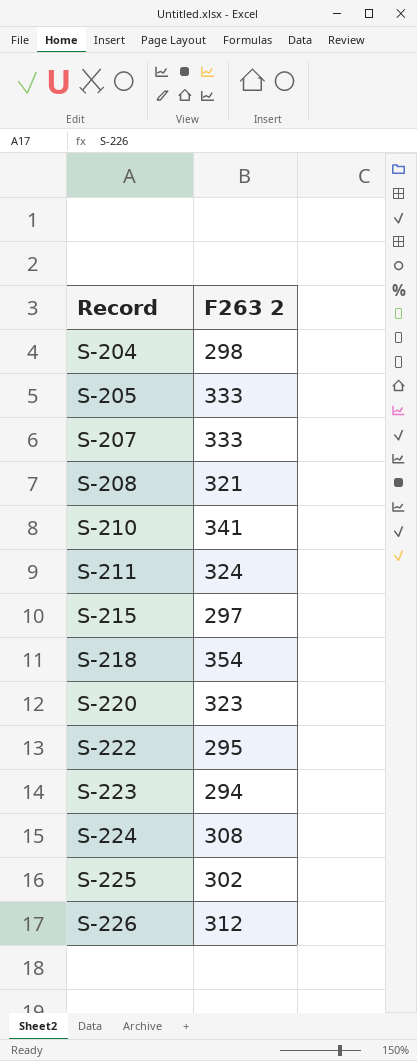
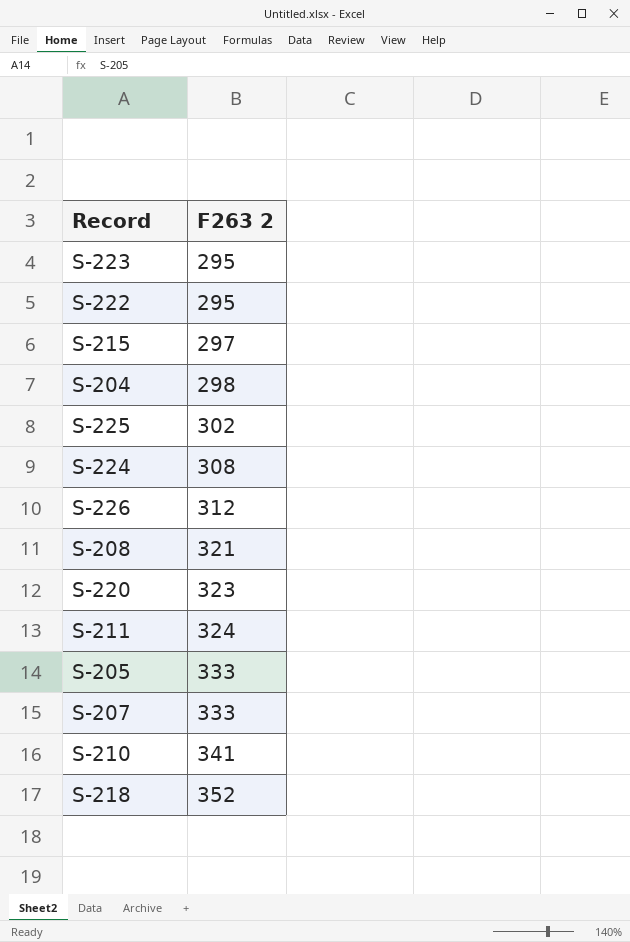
row order: Record ascending -> F263 2 ascending
S-223 | F263 2: 294 -> 295
S-218 | F263 2: 354 -> 352

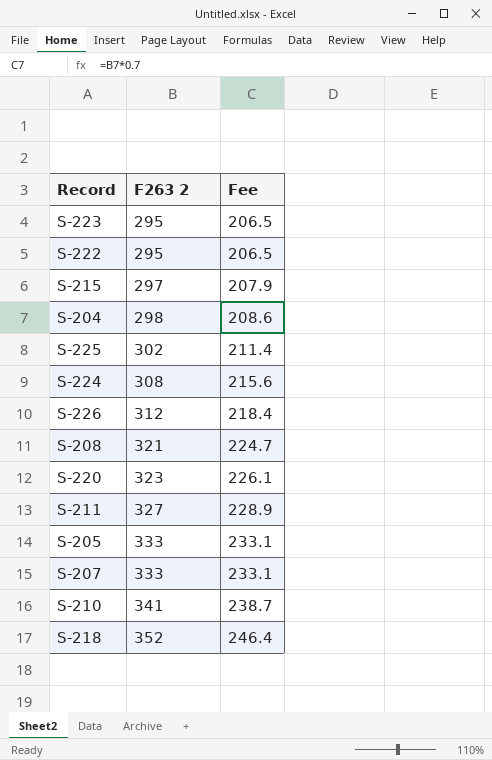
column Fee | formula: none -> [F263 2] * 0.7
S-211 | F263 2: 324 -> 327

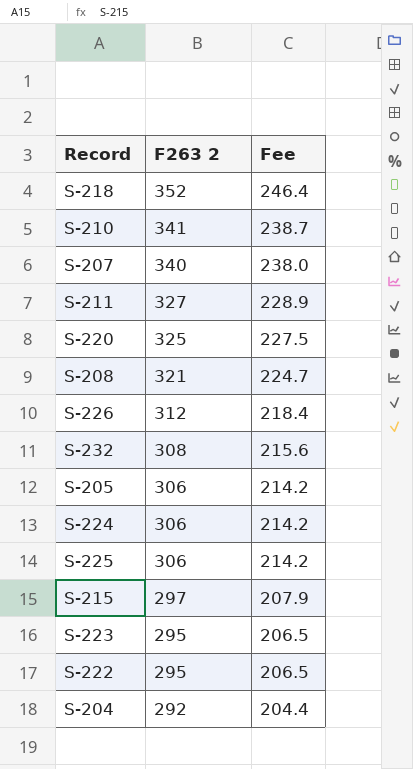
row order: F263 2 ascending -> F263 2 descending
S-207 | F263 2: 333 -> 340
S-207 | Fee: 233.1 -> 238.0
S-220 | F263 2: 323 -> 325
S-220 | Fee: 226.1 -> 227.5
row S-232: none -> 308 | 215.6
S-205 | F263 2: 333 -> 306
S-205 | Fee: 233.1 -> 214.2
S-224 | F263 2: 308 -> 306
S-224 | Fee: 215.6 -> 214.2
S-225 | F263 2: 302 -> 306
S-225 | Fee: 211.4 -> 214.2
S-204 | F263 2: 298 -> 292
S-204 | Fee: 208.6 -> 204.4

